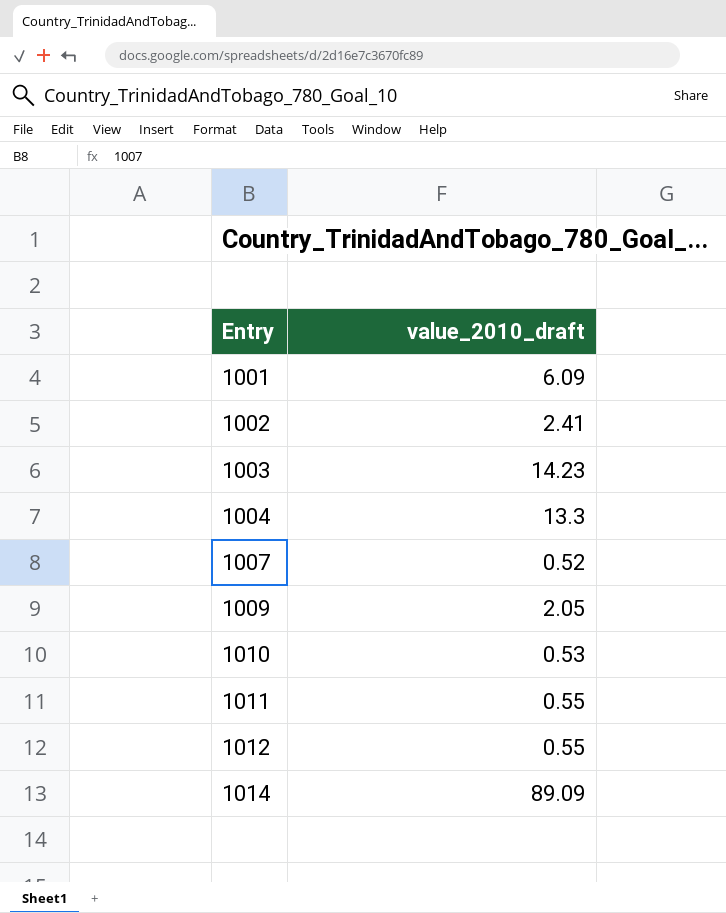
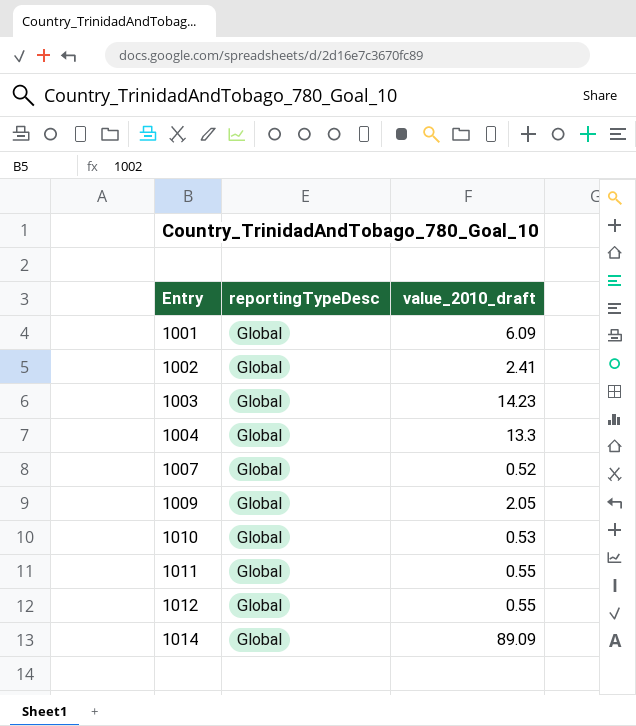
column reportingTypeDesc | position: none -> 2

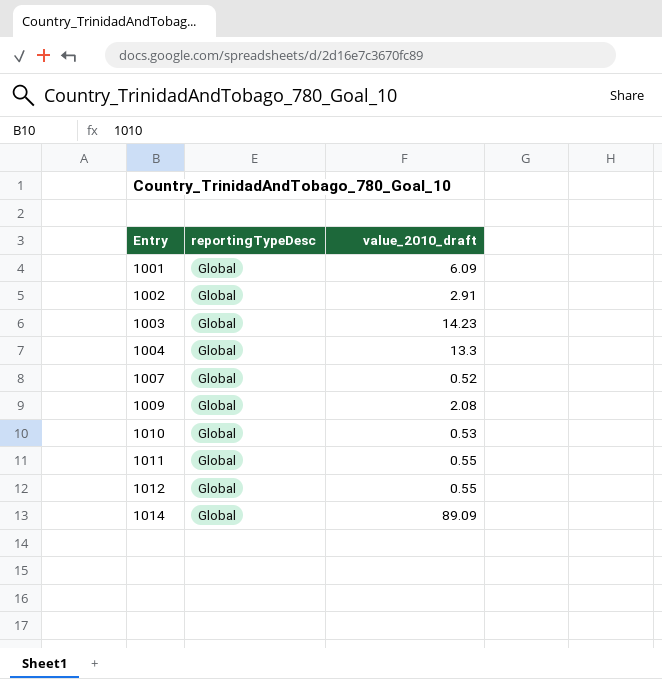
1002 | value_2010_draft: 2.41 -> 2.91
1009 | value_2010_draft: 2.05 -> 2.08

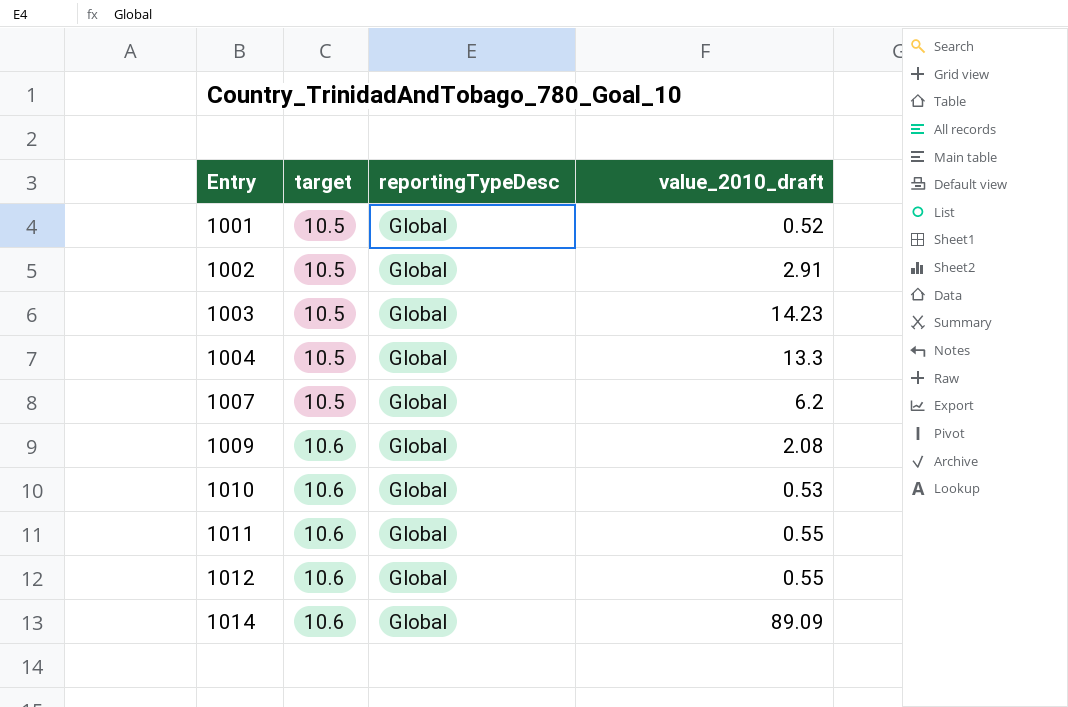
column target | position: none -> 2
1001 | value_2010_draft: 6.09 -> 0.52
1007 | value_2010_draft: 0.52 -> 6.2

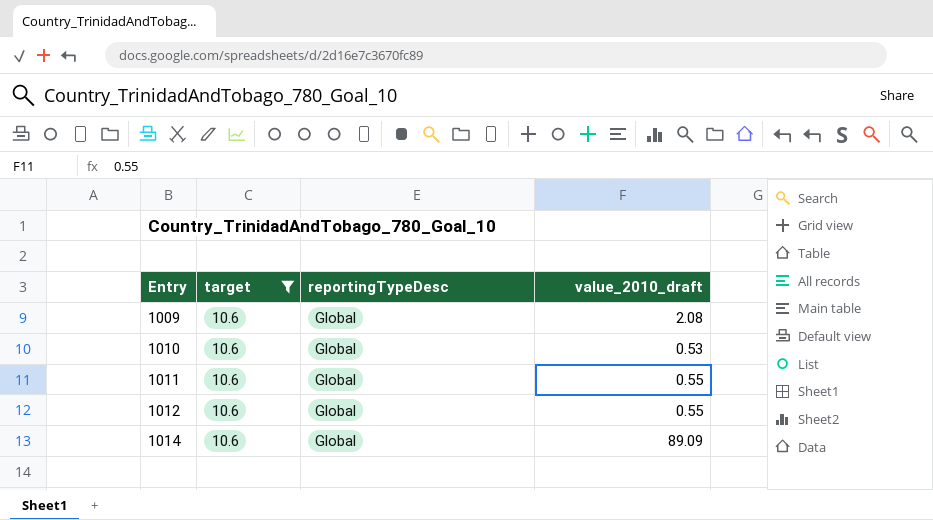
filter: none -> target = 10.6

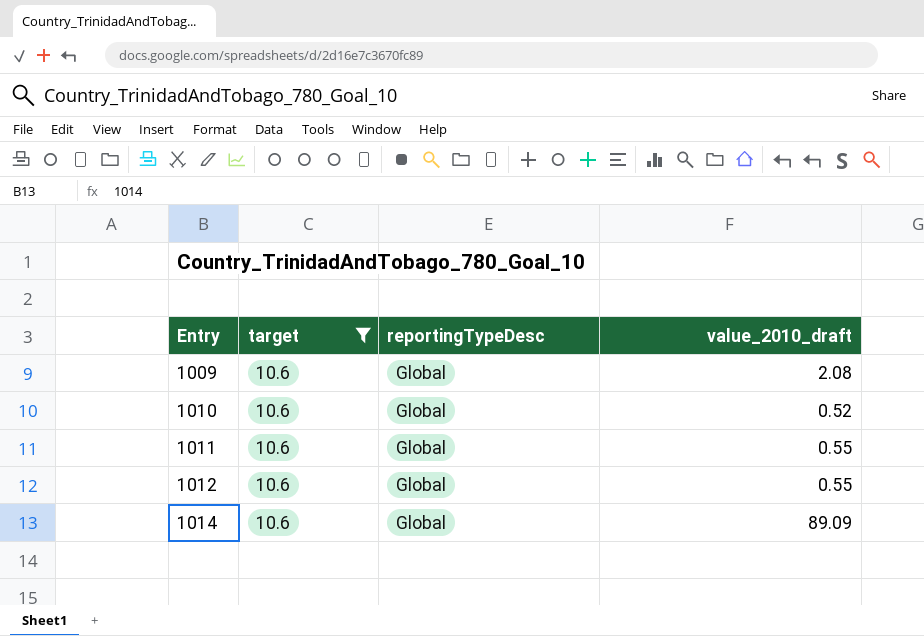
1010 | value_2010_draft: 0.53 -> 0.52

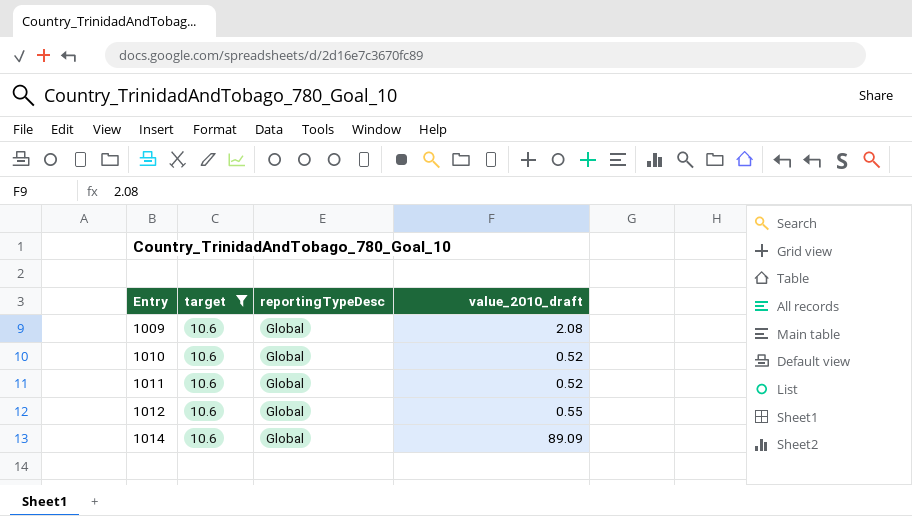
1011 | value_2010_draft: 0.55 -> 0.52

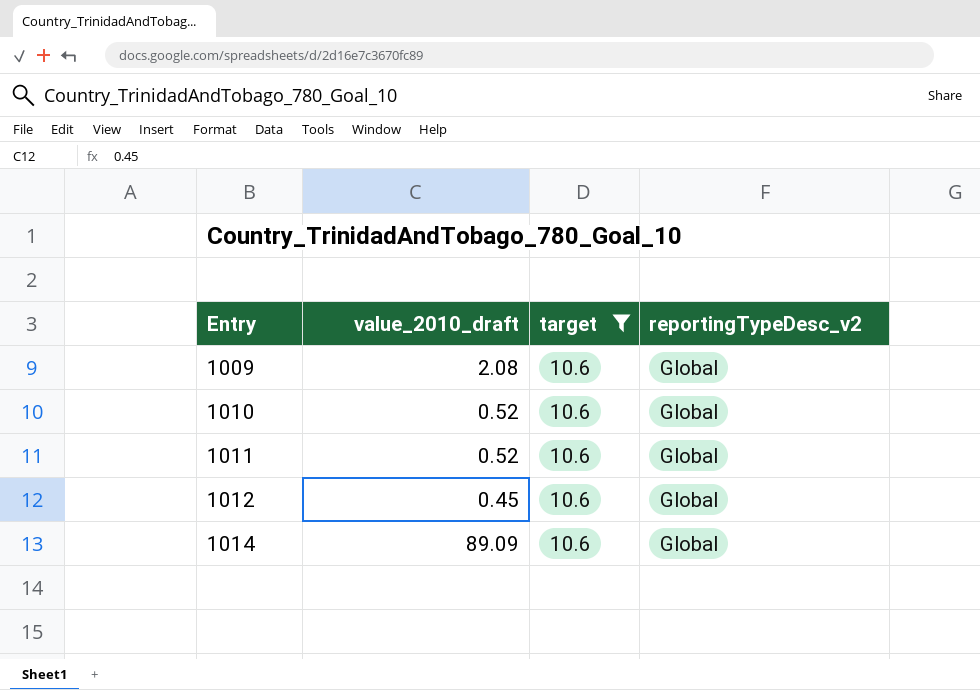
column value_2010_draft | position: 4 -> 2
column name: reportingTypeDesc -> reportingTypeDesc_v2
1012 | value_2010_draft: 0.55 -> 0.45

